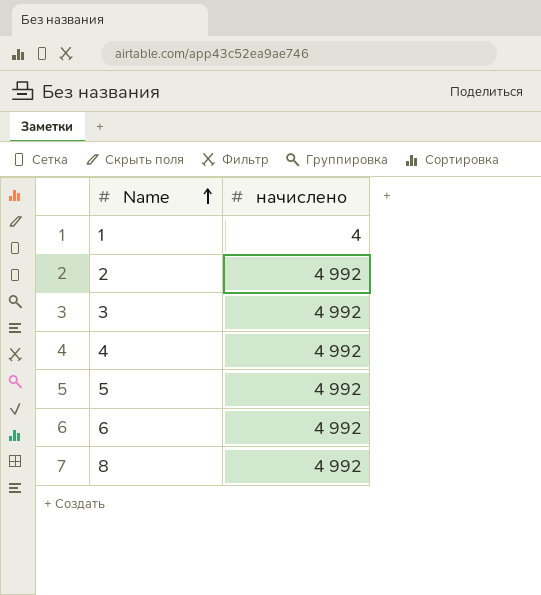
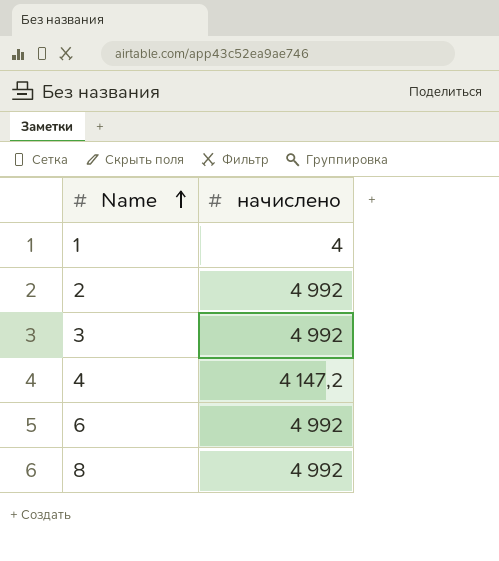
row 5: 4 992 -> none
4 | начислено: 4 992 -> 4 147,2

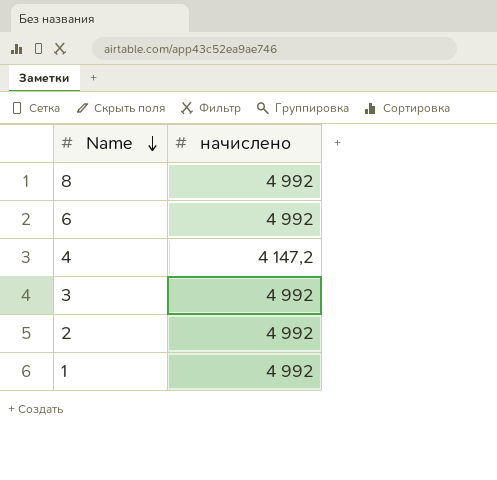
row order: Name ascending -> Name descending
1 | начислено: 4 -> 4 992

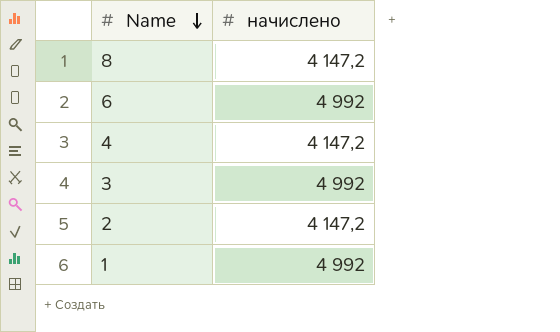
8 | начислено: 4 992 -> 4 147,2
2 | начислено: 4 992 -> 4 147,2

